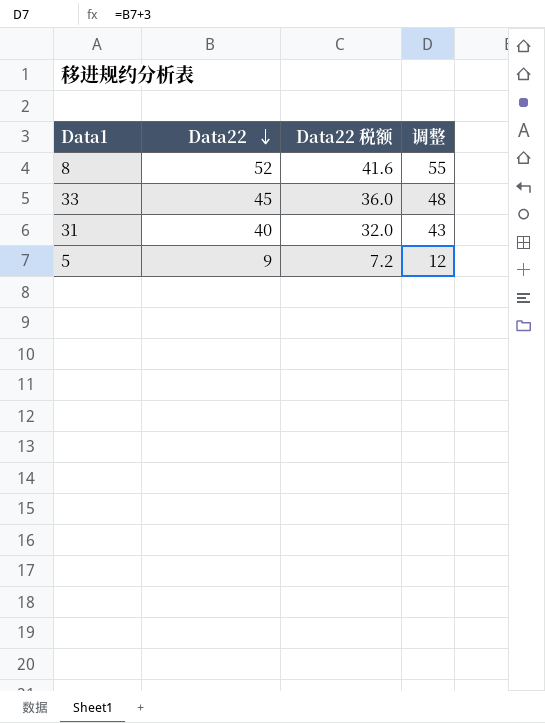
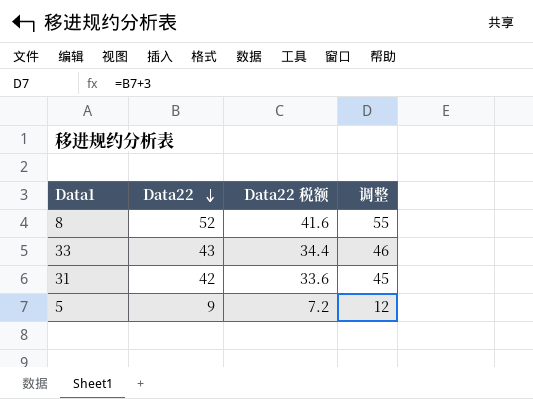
33 | Data22: 45 -> 43
33 | Data22 税额: 36.0 -> 34.4
33 | 调整: 48 -> 46
31 | Data22: 40 -> 42
31 | Data22 税额: 32.0 -> 33.6
31 | 调整: 43 -> 45

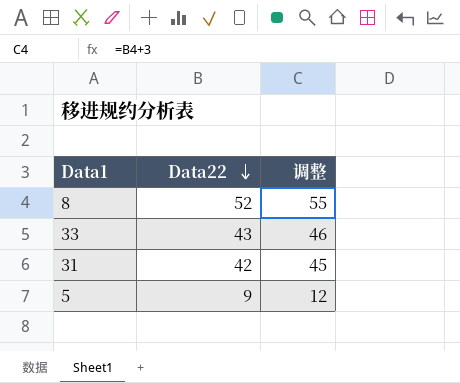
column Data22 税额 | formula: [Data22] * 0.8 -> none

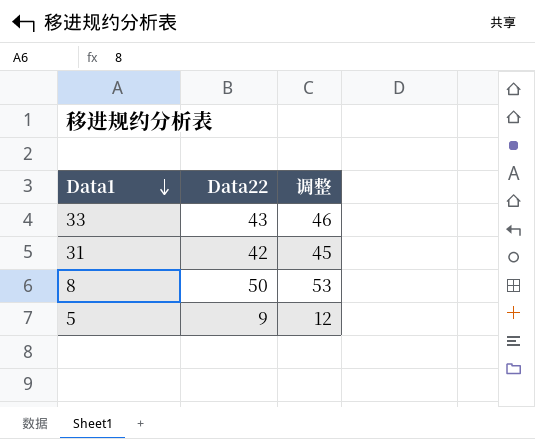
row order: Data22 descending -> Data1 descending
8 | Data22: 52 -> 50
8 | 调整: 55 -> 53

